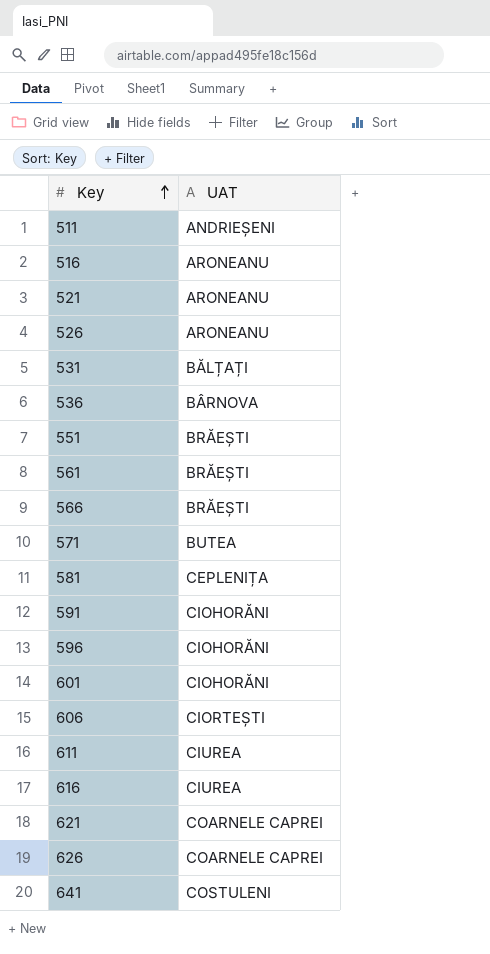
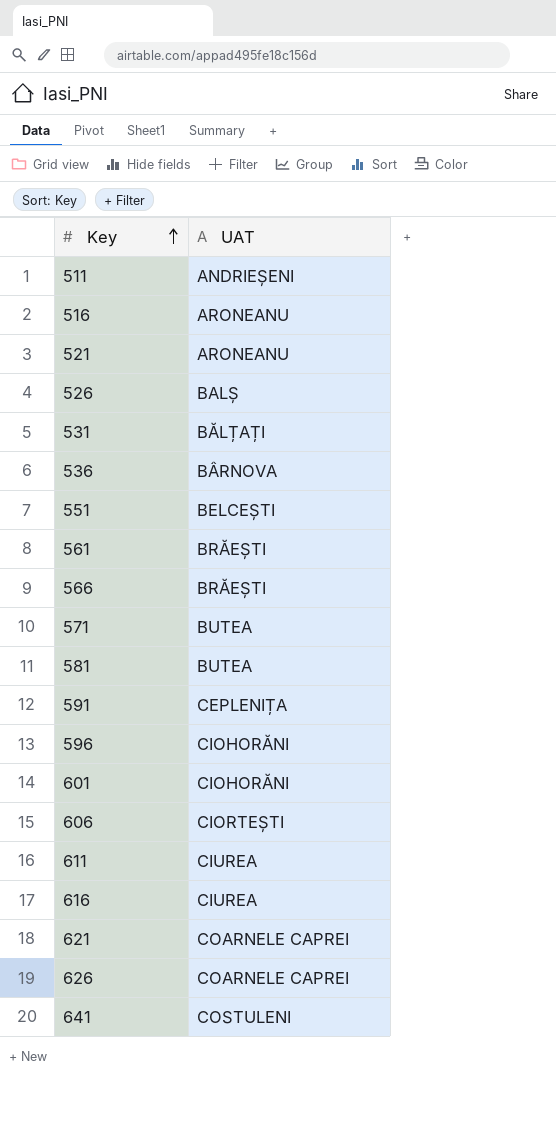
526 | UAT: ARONEANU -> BALȘ
551 | UAT: BRĂEȘTI -> BELCEȘTI
581 | UAT: CEPLENIȚA -> BUTEA
591 | UAT: CIOHORĂNI -> CEPLENIȚA

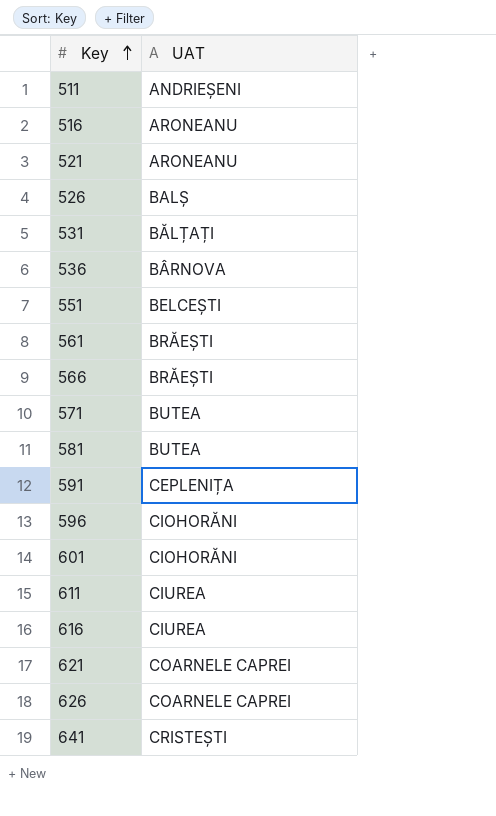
row 606: CIORTEȘTI -> none
641 | UAT: COSTULENI -> CRISTEȘTI

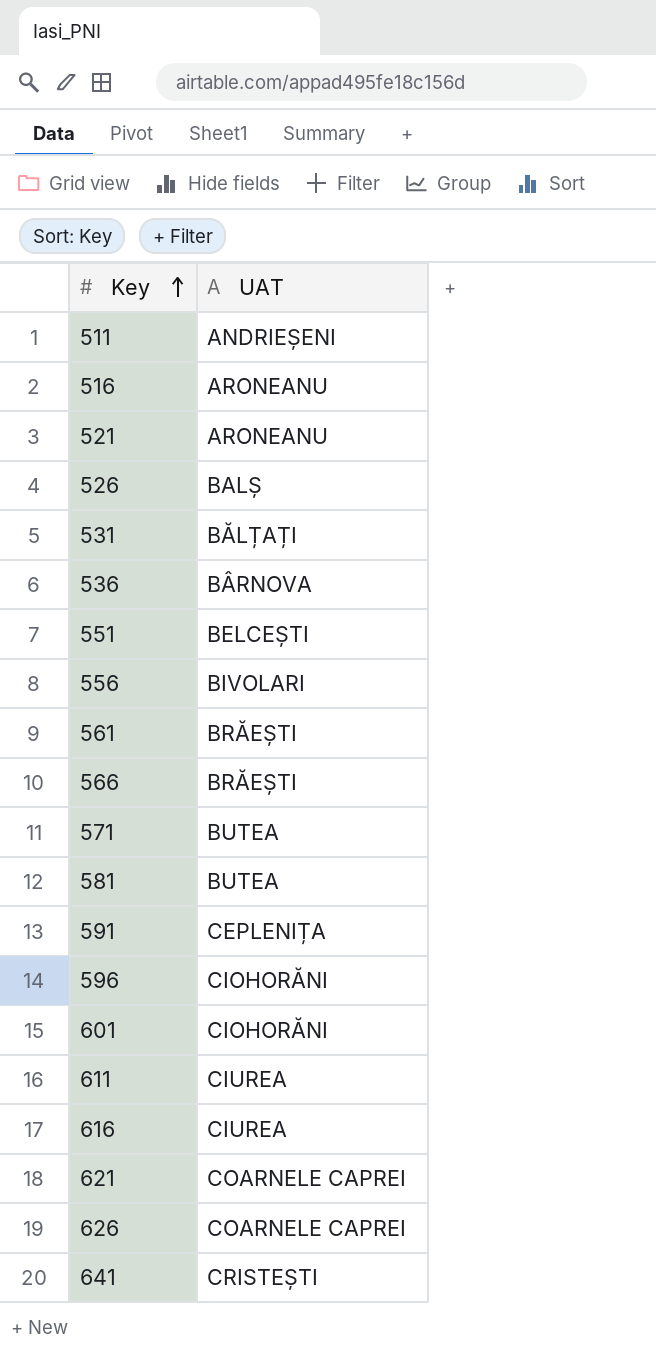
row 556: none -> BIVOLARI

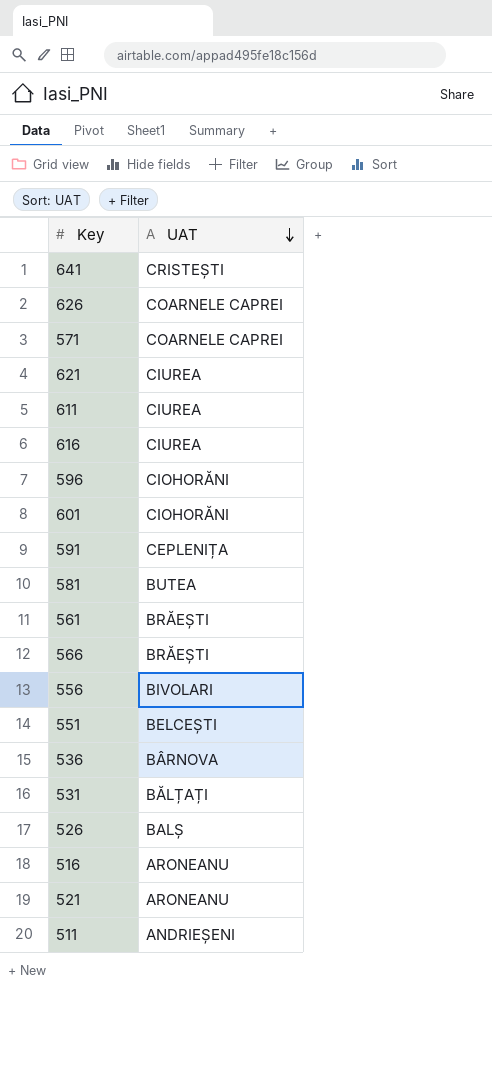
row order: Key ascending -> UAT descending
571 | UAT: BUTEA -> COARNELE CAPREI
621 | UAT: COARNELE CAPREI -> CIUREA

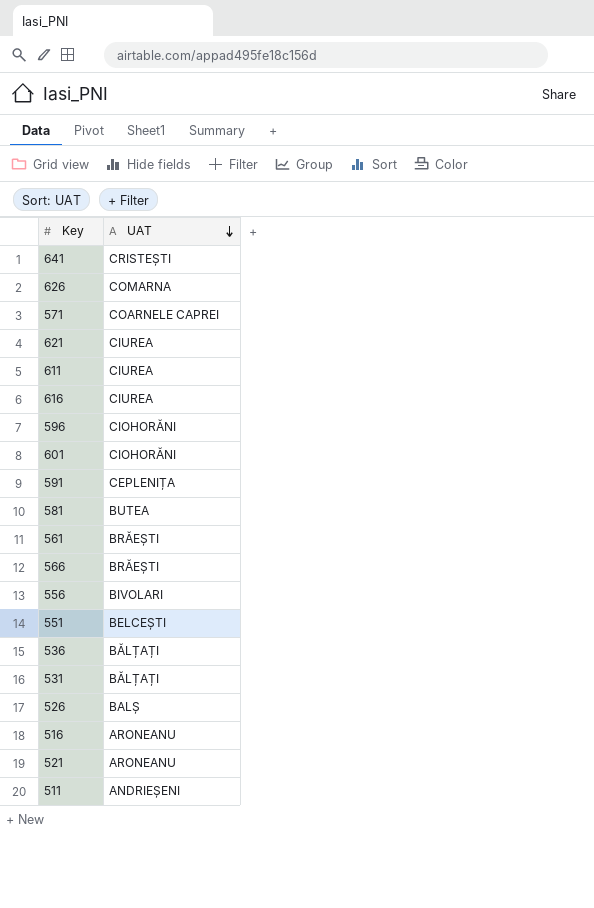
626 | UAT: COARNELE CAPREI -> COMARNA
536 | UAT: BÂRNOVA -> BĂLȚAȚI

